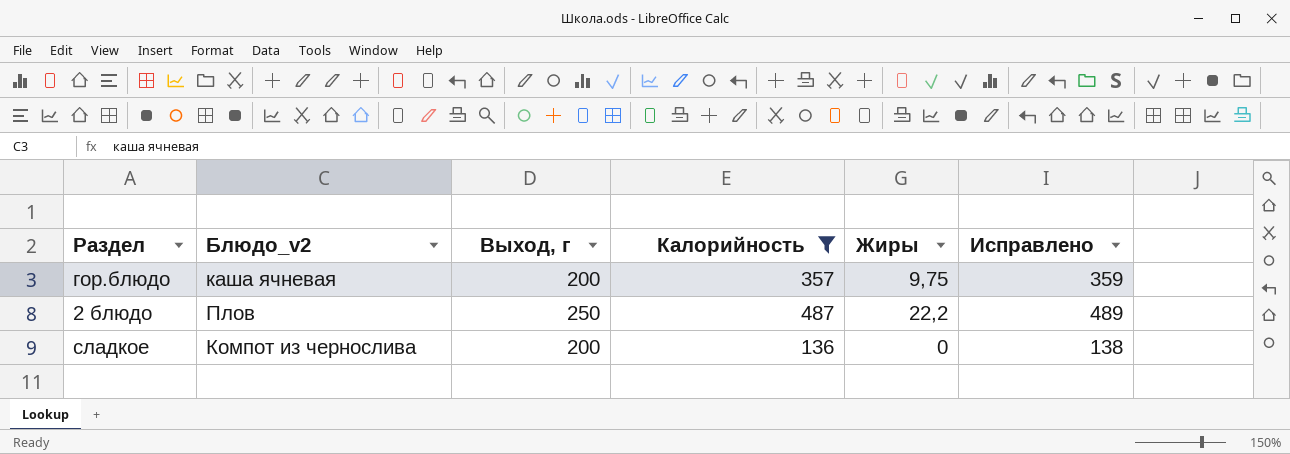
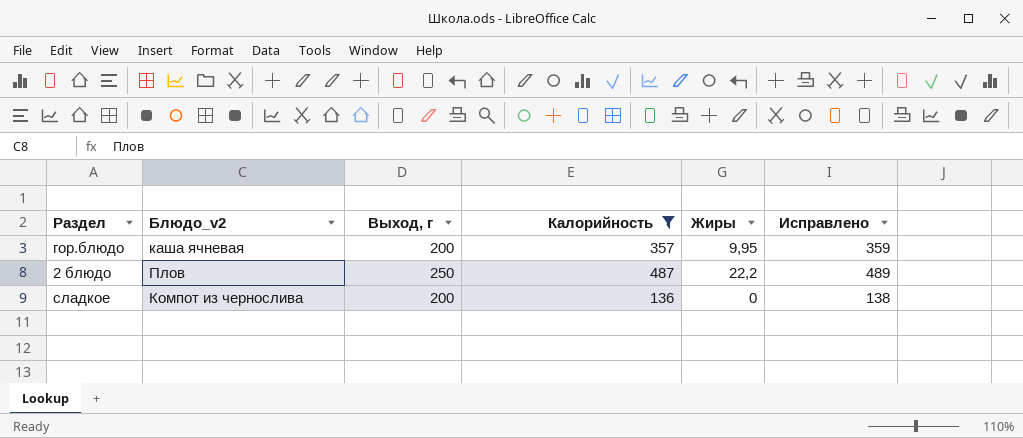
гор.блюдо | Жиры: 9,75 -> 9,95

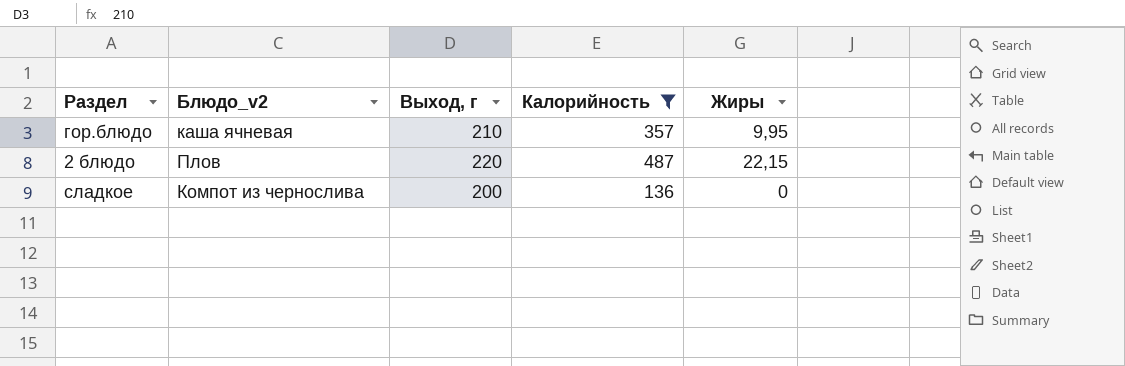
column Исправлено | formula: [Калорийность] + 2 -> none
гор.блюдо | Выход, г: 200 -> 210
2 блюдо | Выход, г: 250 -> 220
2 блюдо | Жиры: 22,2 -> 22,15

